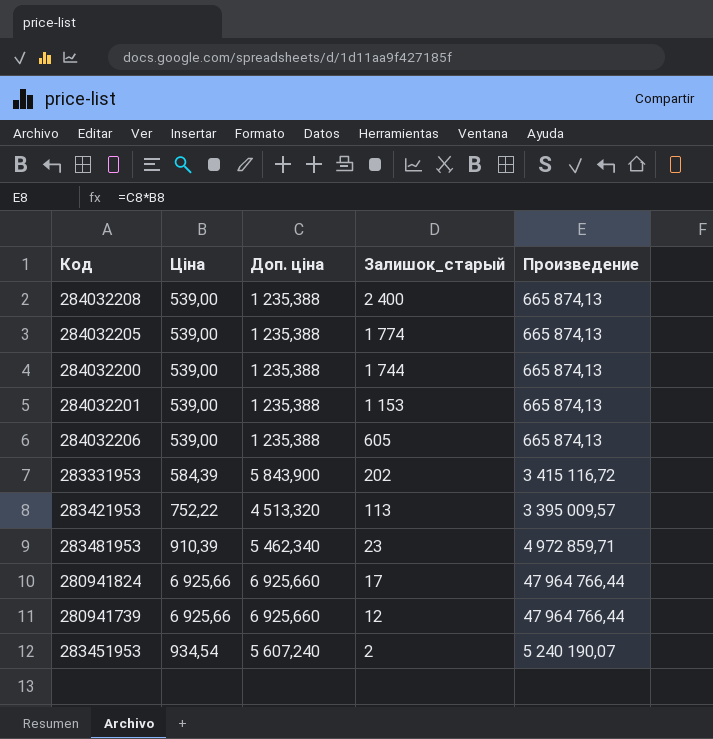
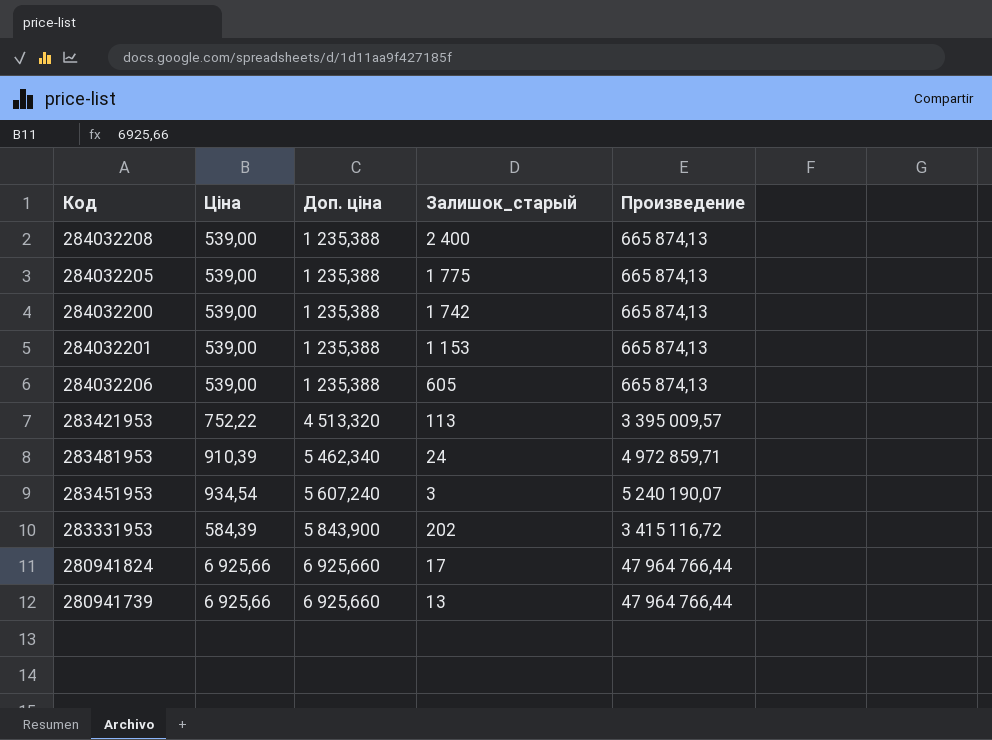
row order: Залишок_старый descending -> Доп. ціна ascending
284032205 | Залишок_старый: 1 774 -> 1 775
284032200 | Залишок_старый: 1 744 -> 1 742
283481953 | Залишок_старый: 23 -> 24
283451953 | Залишок_старый: 2 -> 3
280941739 | Залишок_старый: 12 -> 13

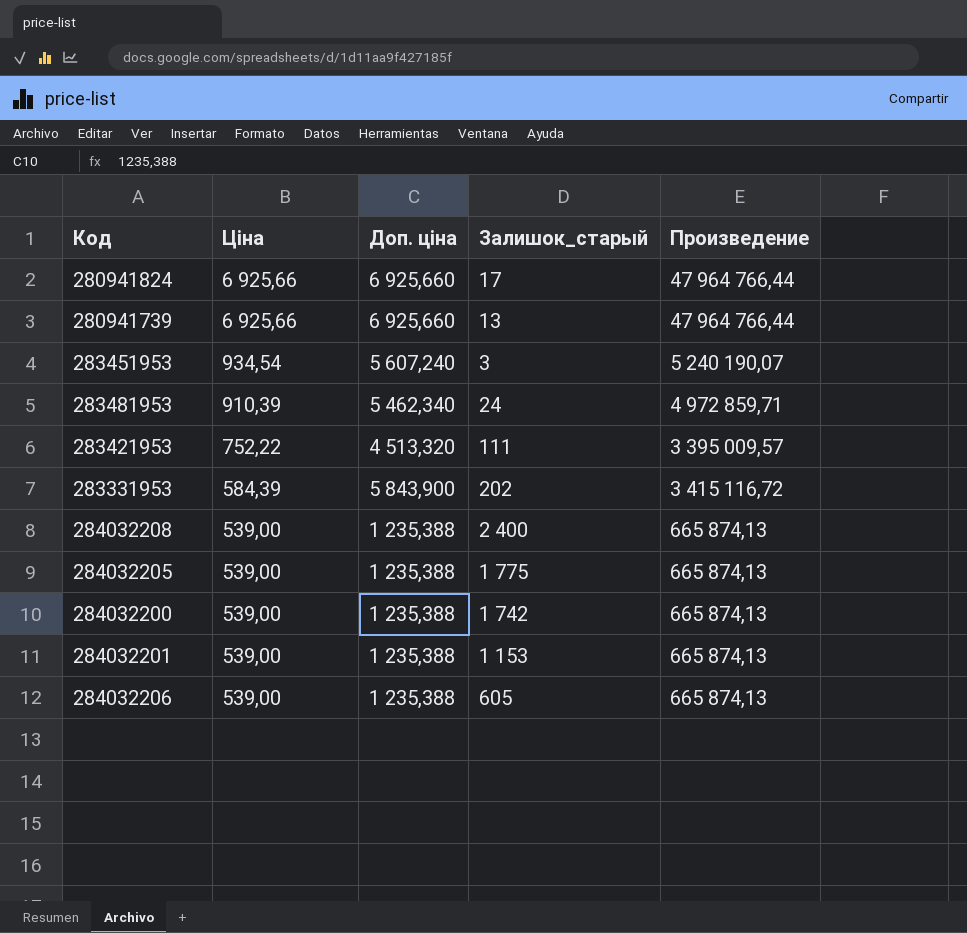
row order: Доп. ціна ascending -> Ціна descending
283421953 | Залишок_старый: 113 -> 111

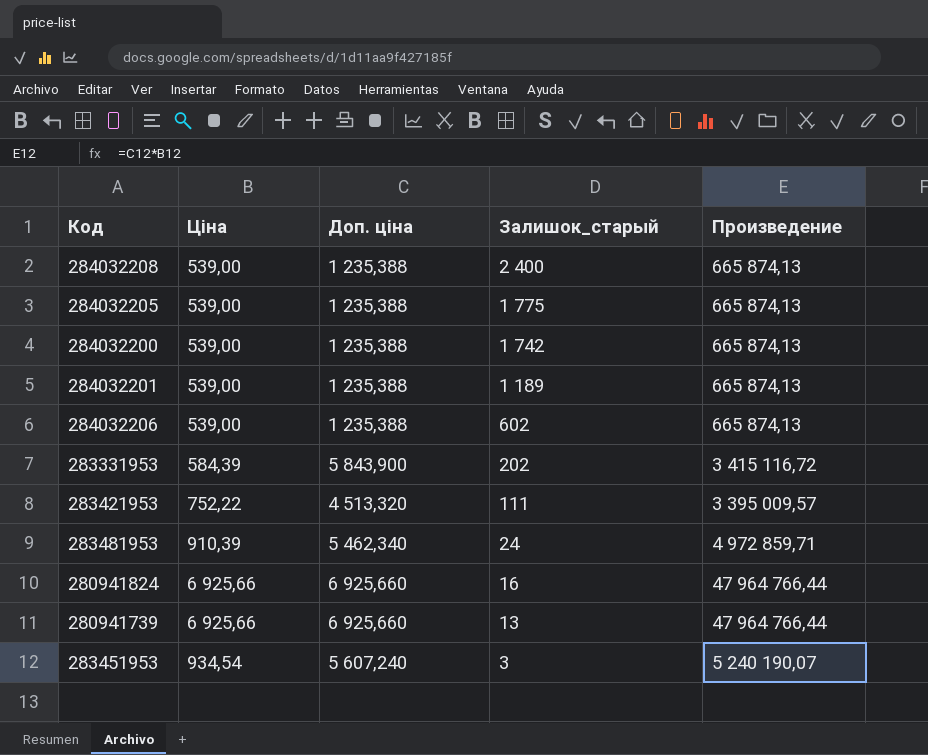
row order: Ціна descending -> Залишок_старый descending
284032201 | Залишок_старый: 1 153 -> 1 189
284032206 | Залишок_старый: 605 -> 602
280941824 | Залишок_старый: 17 -> 16

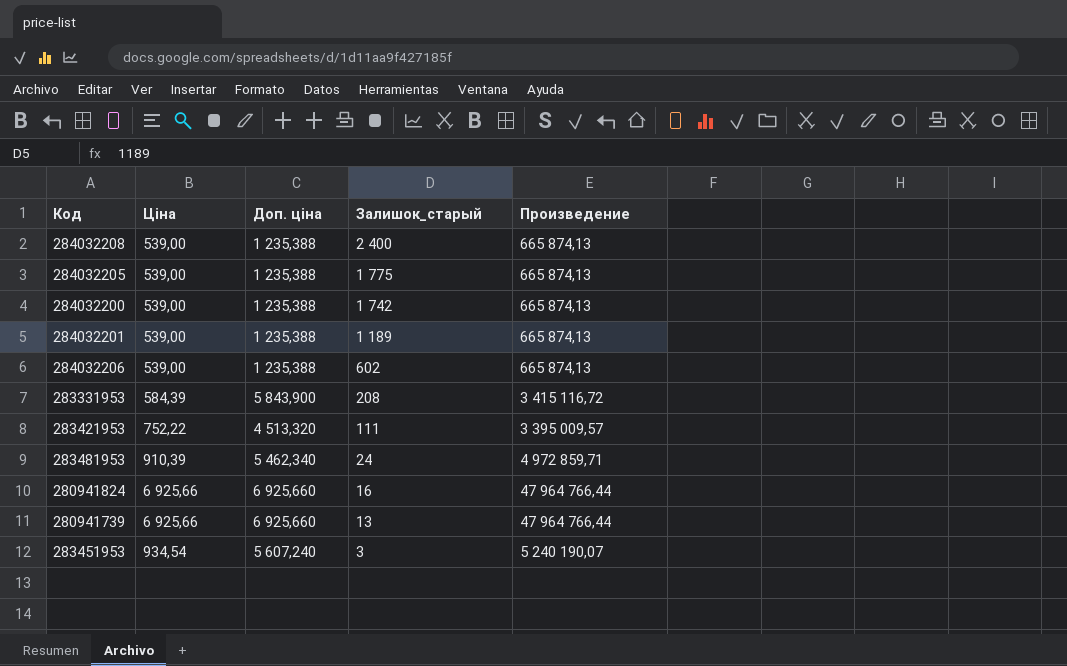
283331953 | Залишок_старый: 202 -> 208

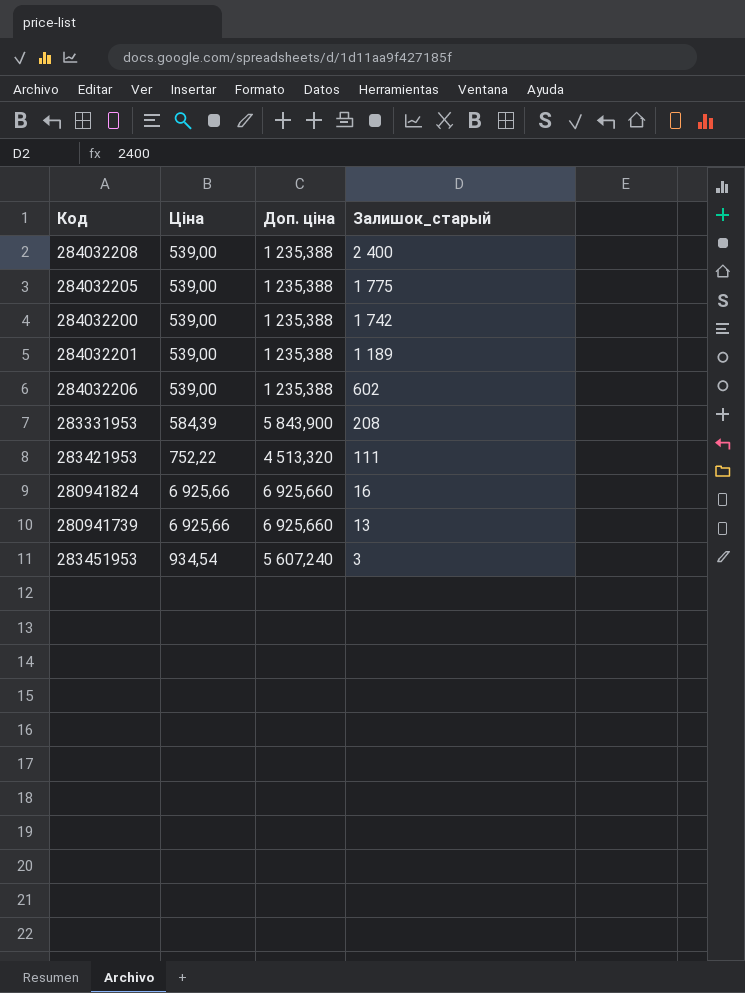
column Произведение | formula: [Ціна] * [Доп. ціна] -> none
row 283481953: 910,39 | 5 462,340 | 24 | 4 972 859,71 -> none

